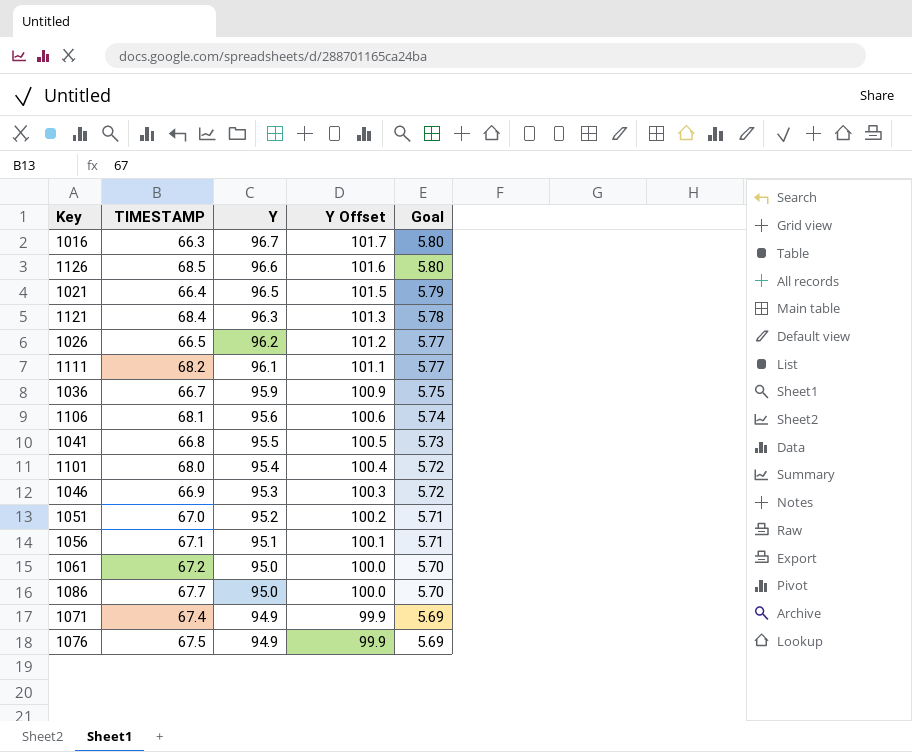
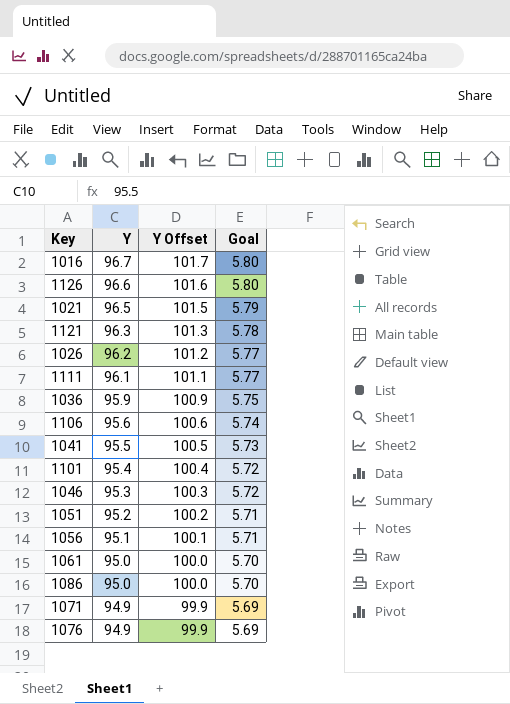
column TIMESTAMP | position: 2 -> none

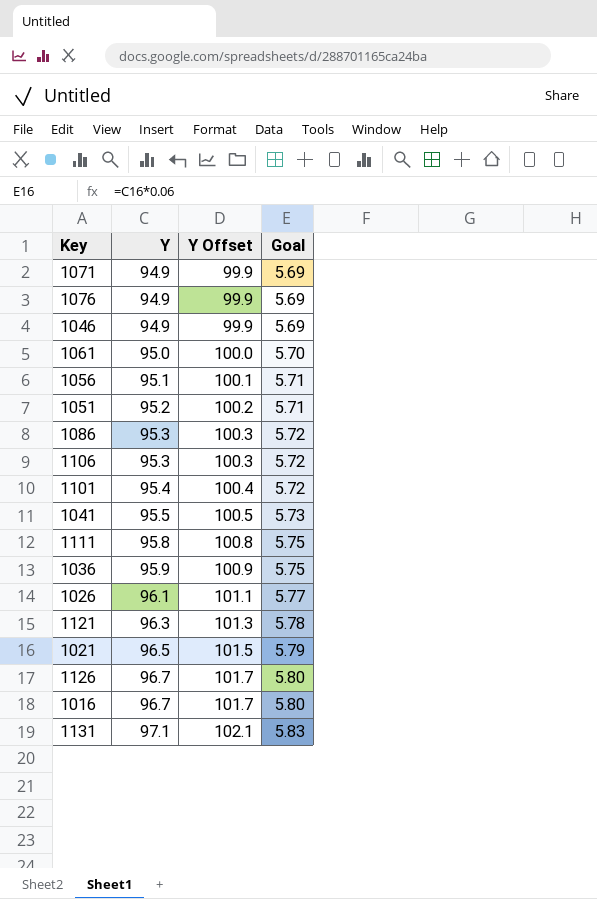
row order: Y descending -> Y ascending
1046 | Y: 95.3 -> 94.9
1046 | Y Offset: 100.3 -> 99.9
1046 | Goal: 5.72 -> 5.69
1086 | Y: 95.0 -> 95.3
1086 | Y Offset: 100.0 -> 100.3
1086 | Goal: 5.70 -> 5.72
1106 | Y: 95.6 -> 95.3
1106 | Y Offset: 100.6 -> 100.3
1106 | Goal: 5.74 -> 5.72
1111 | Y: 96.1 -> 95.8
1111 | Y Offset: 101.1 -> 100.8
1111 | Goal: 5.77 -> 5.75
1026 | Y: 96.2 -> 96.1
1026 | Y Offset: 101.2 -> 101.1
1126 | Y: 96.6 -> 96.7
1126 | Y Offset: 101.6 -> 101.7
row 1131: none -> 97.1 | 102.1 | 5.83

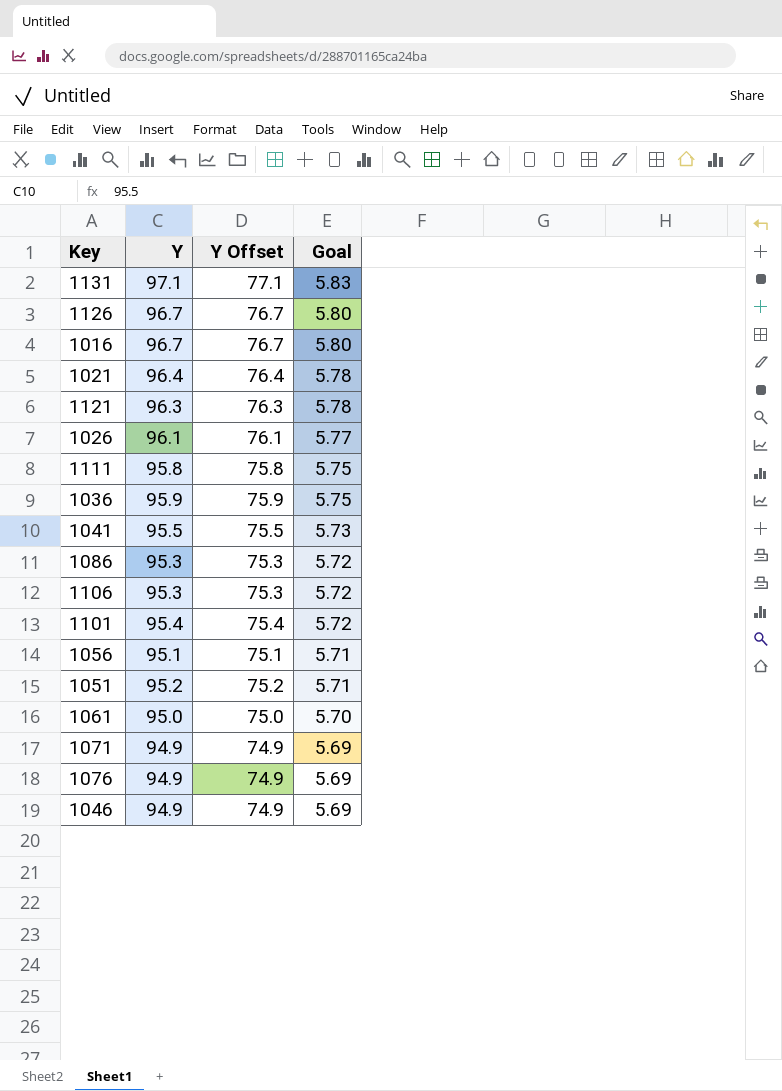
row order: Y ascending -> Goal descending
column Y Offset | formula: [Y] + 5 -> [Y] - 20
1021 | Y: 96.5 -> 96.4
1021 | Goal: 5.79 -> 5.78

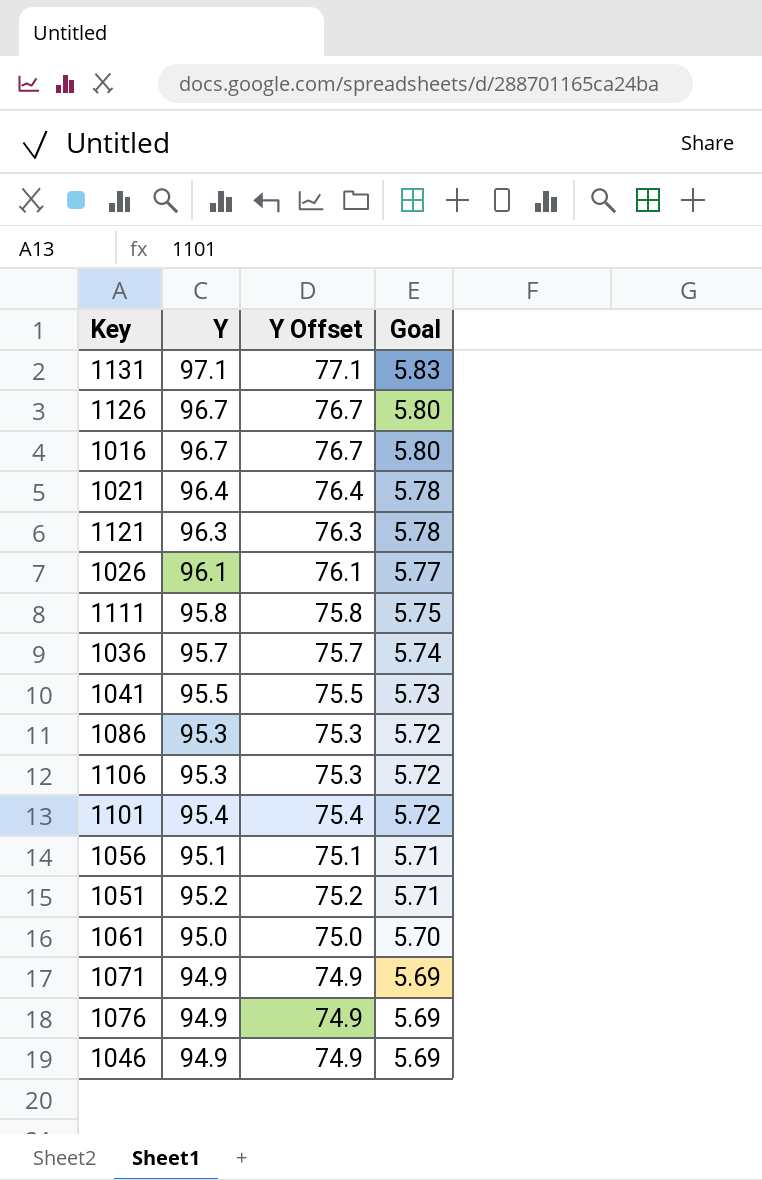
1036 | Y: 95.9 -> 95.7
1036 | Y Offset: 75.9 -> 75.7
1036 | Goal: 5.75 -> 5.74

